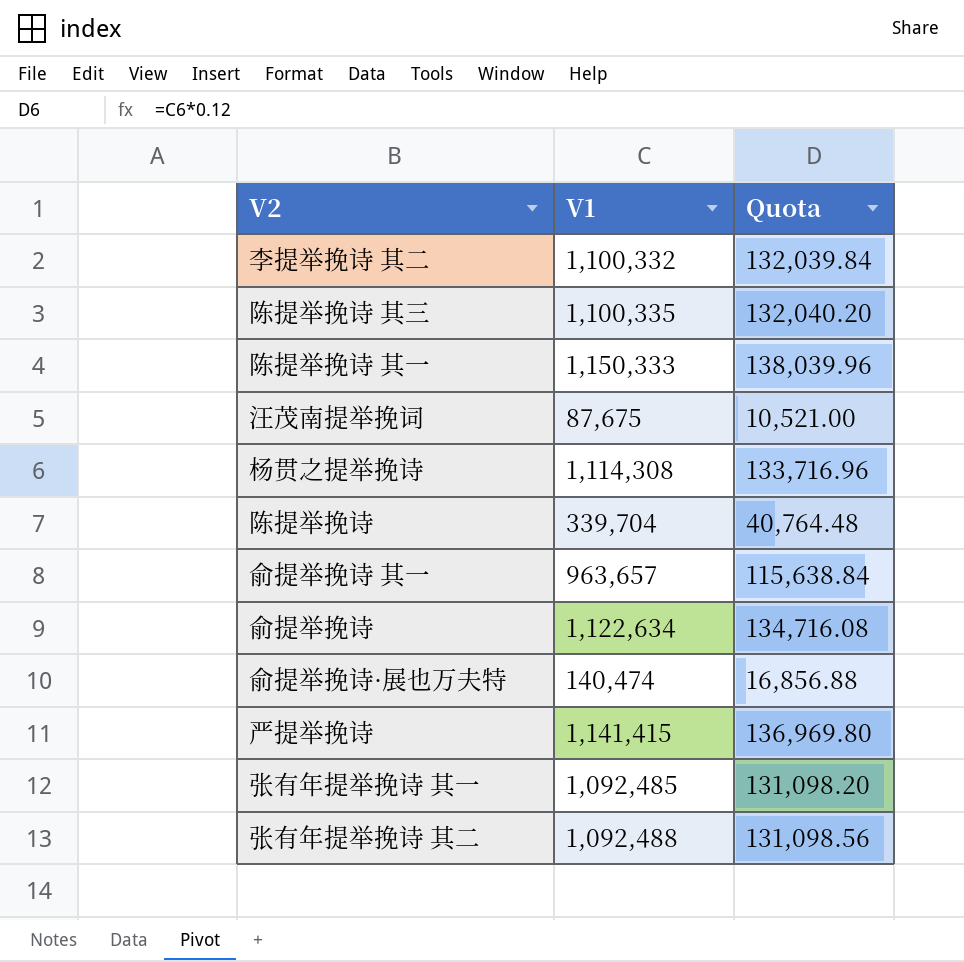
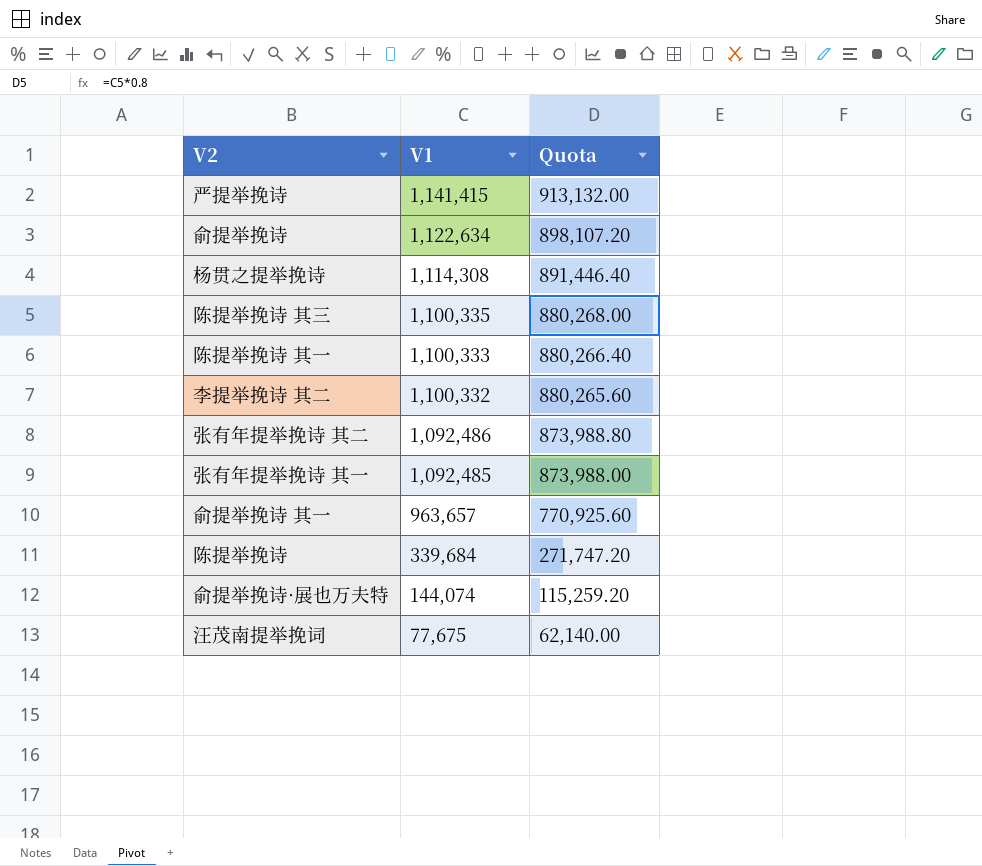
row order: none -> V1 descending
column Quota | formula: [V1] * 0.12 -> [V1] * 0.8
陈提举挽诗 其一 | V1: 1,150,333 -> 1,100,333
张有年提举挽诗 其二 | V1: 1,092,488 -> 1,092,486
陈提举挽诗 | V1: 339,704 -> 339,684
俞提举挽诗·展也万夫特 | V1: 140,474 -> 144,074
汪茂南提举挽词 | V1: 87,675 -> 77,675

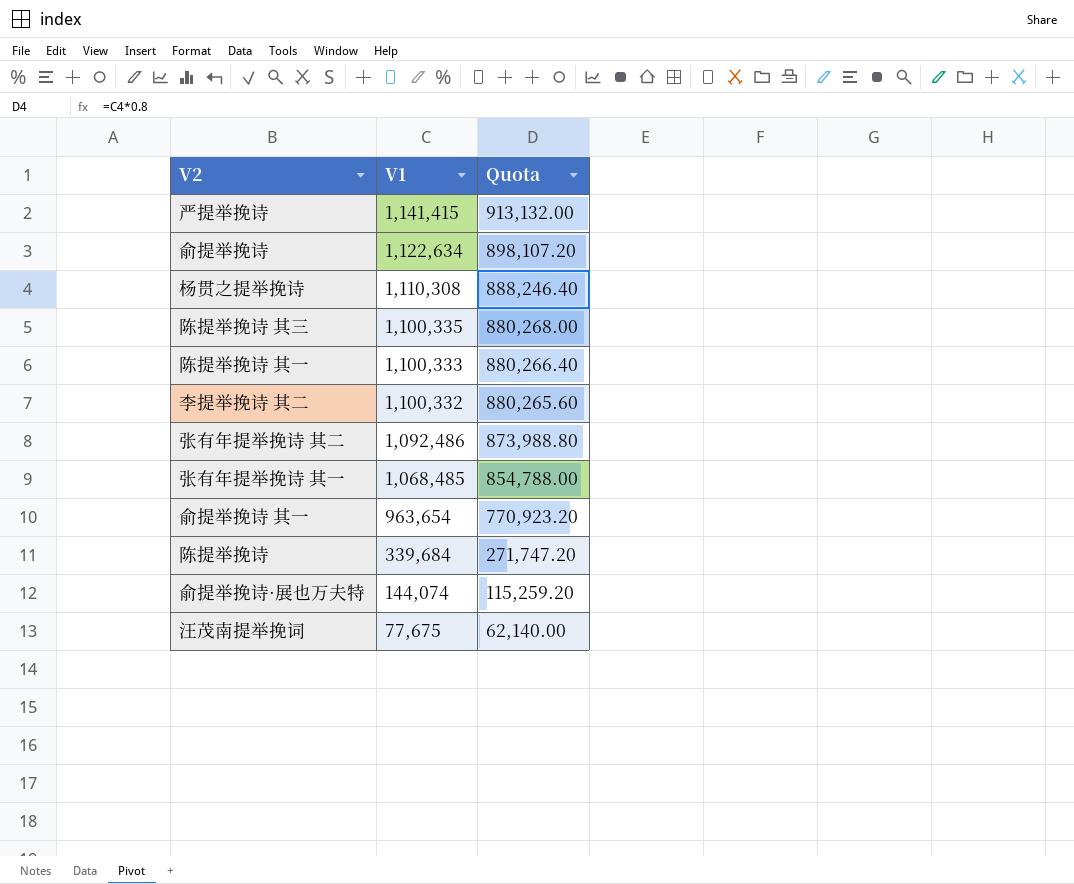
杨贯之提举挽诗 | V1: 1,114,308 -> 1,110,308
杨贯之提举挽诗 | Quota: 891,446.40 -> 888,246.40
张有年提举挽诗 其一 | V1: 1,092,485 -> 1,068,485
张有年提举挽诗 其一 | Quota: 873,988.00 -> 854,788.00
俞提举挽诗 其一 | V1: 963,657 -> 963,654
俞提举挽诗 其一 | Quota: 770,925.60 -> 770,923.20

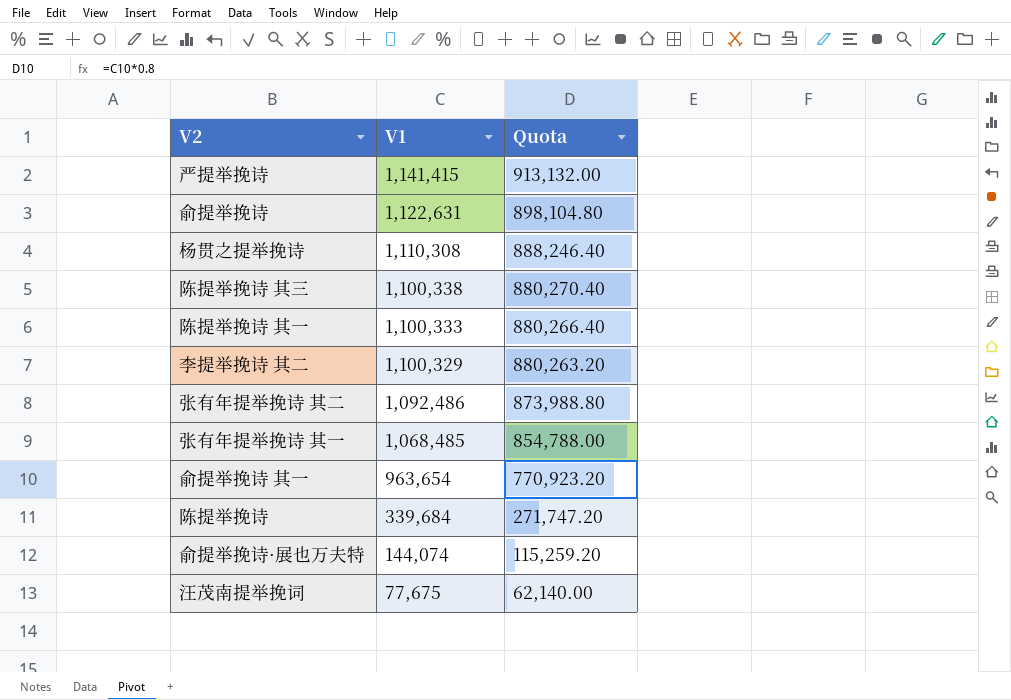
俞提举挽诗 | V1: 1,122,634 -> 1,122,631
俞提举挽诗 | Quota: 898,107.20 -> 898,104.80
陈提举挽诗 其三 | V1: 1,100,335 -> 1,100,338
陈提举挽诗 其三 | Quota: 880,268.00 -> 880,270.40
李提举挽诗 其二 | V1: 1,100,332 -> 1,100,329
李提举挽诗 其二 | Quota: 880,265.60 -> 880,263.20

